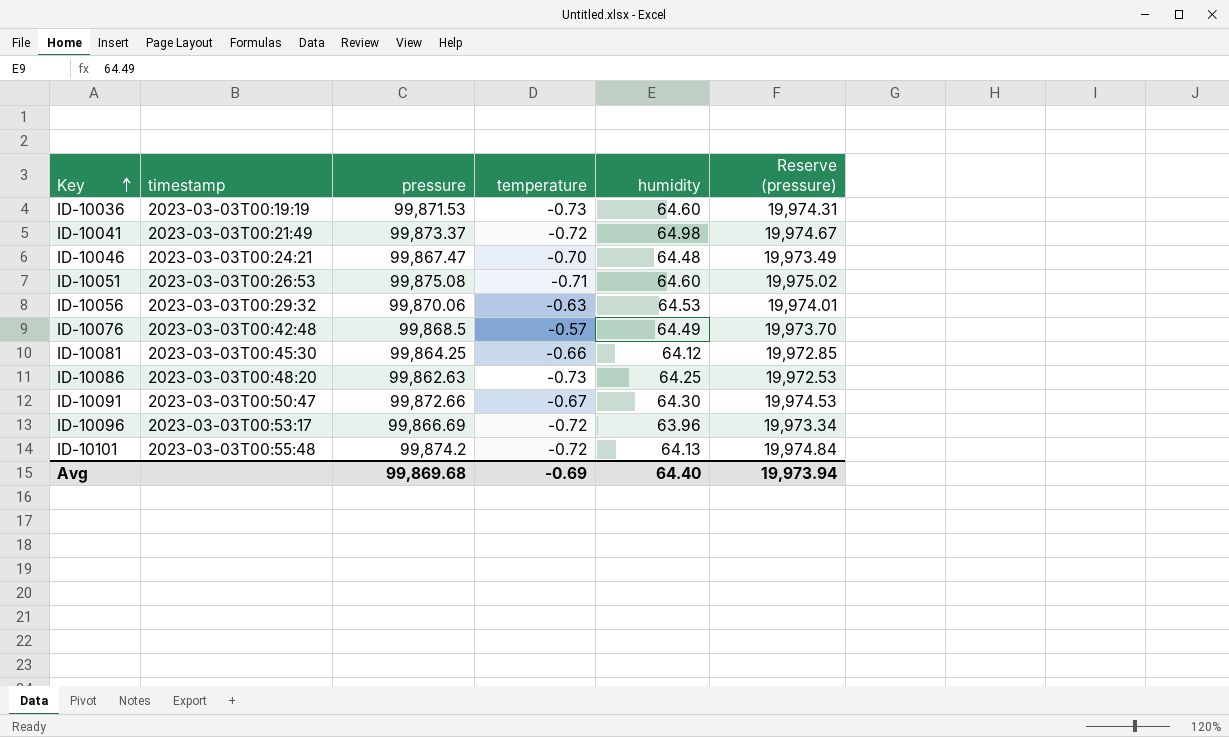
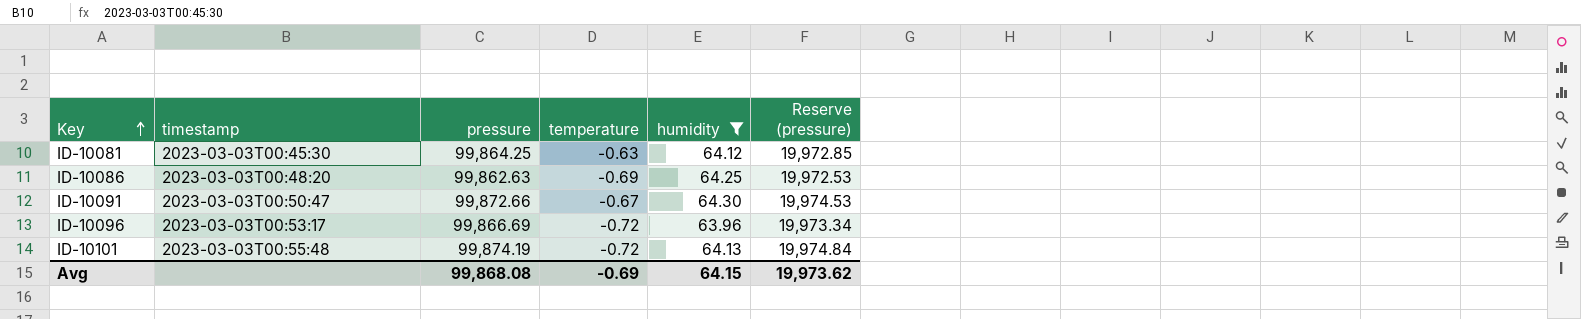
filter: none -> humidity <= 64.30
ID-10081 | temperature: -0.66 -> -0.63
ID-10086 | temperature: -0.73 -> -0.69
ID-10101 | pressure: 99,874.2 -> 99,874.19
Avg | pressure: 99,869.68 -> 99,868.08
Avg | humidity: 64.40 -> 64.15
Avg | Reserve (pressure): 19,973.94 -> 19,973.62

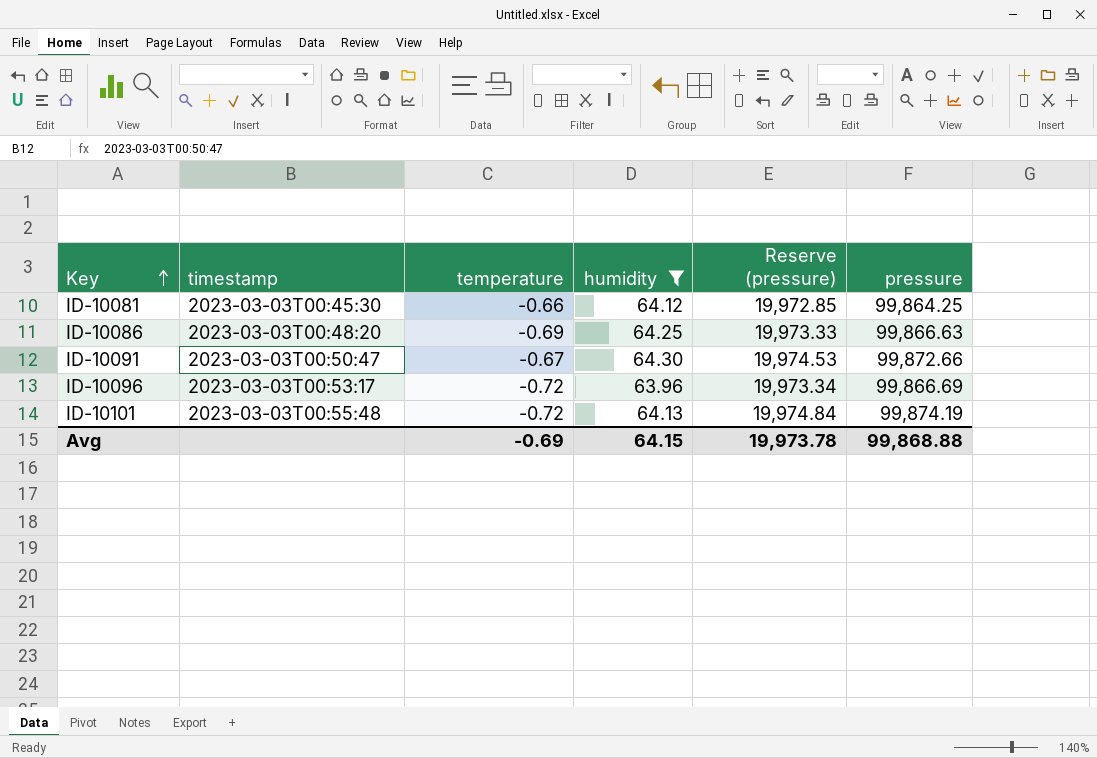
column pressure | position: 3 -> 6
ID-10081 | temperature: -0.63 -> -0.66
ID-10086 | Reserve (pressure): 19,972.53 -> 19,973.33
ID-10086 | pressure: 99,862.63 -> 99,866.63
Avg | Reserve (pressure): 19,973.62 -> 19,973.78
Avg | pressure: 99,868.08 -> 99,868.88

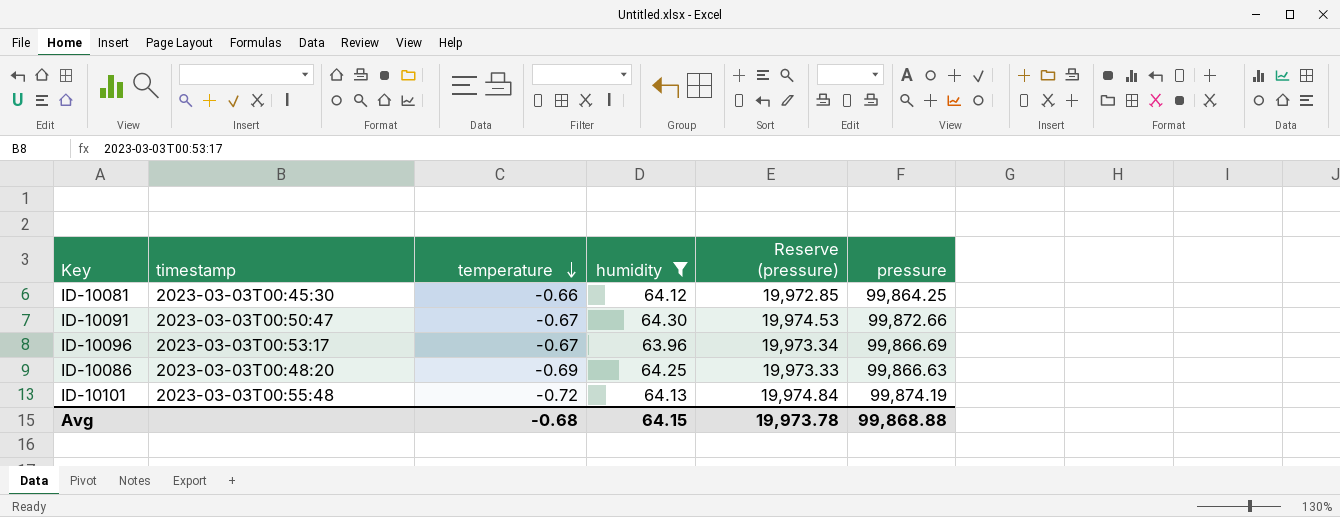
row order: Key ascending -> temperature descending
ID-10096 | temperature: -0.72 -> -0.67
Avg | temperature: -0.69 -> -0.68

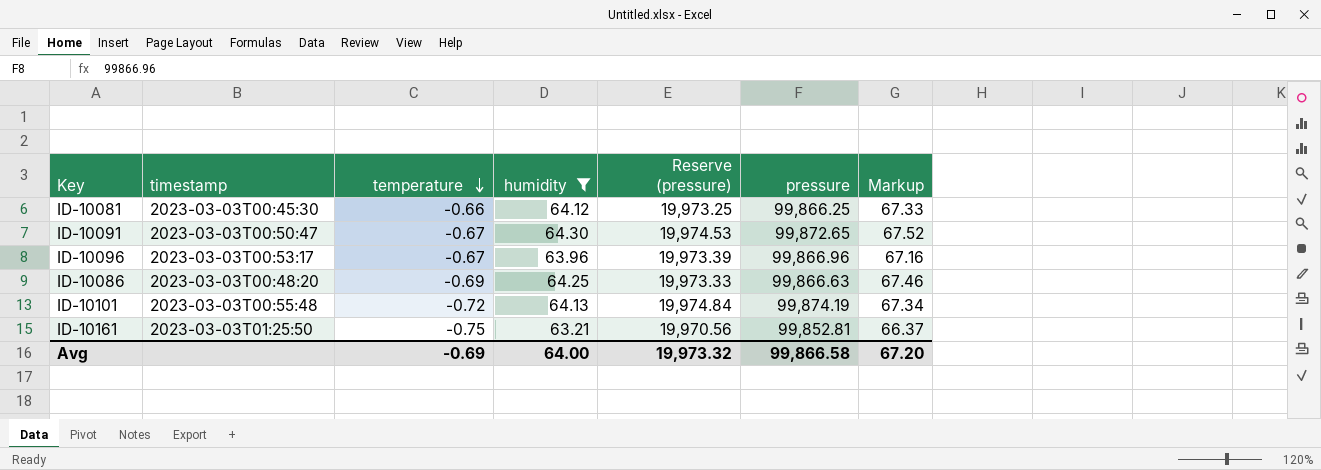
column Markup | formula: none -> [humidity] * 1.05
ID-10081 | Reserve (pressure): 19,972.85 -> 19,973.25
ID-10081 | pressure: 99,864.25 -> 99,866.25
ID-10091 | pressure: 99,872.66 -> 99,872.65
ID-10096 | Reserve (pressure): 19,973.34 -> 19,973.39
ID-10096 | pressure: 99,866.69 -> 99,866.96
row ID-10161: none -> 2023-03-03T01:25:50 | -0.75 | 63.21 | 19,970.56 | 99,852.81 | 66.37
Avg | temperature: -0.68 -> -0.69
Avg | humidity: 64.15 -> 64.00
Avg | Reserve (pressure): 19,973.78 -> 19,973.32
Avg | pressure: 99,868.88 -> 99,866.58

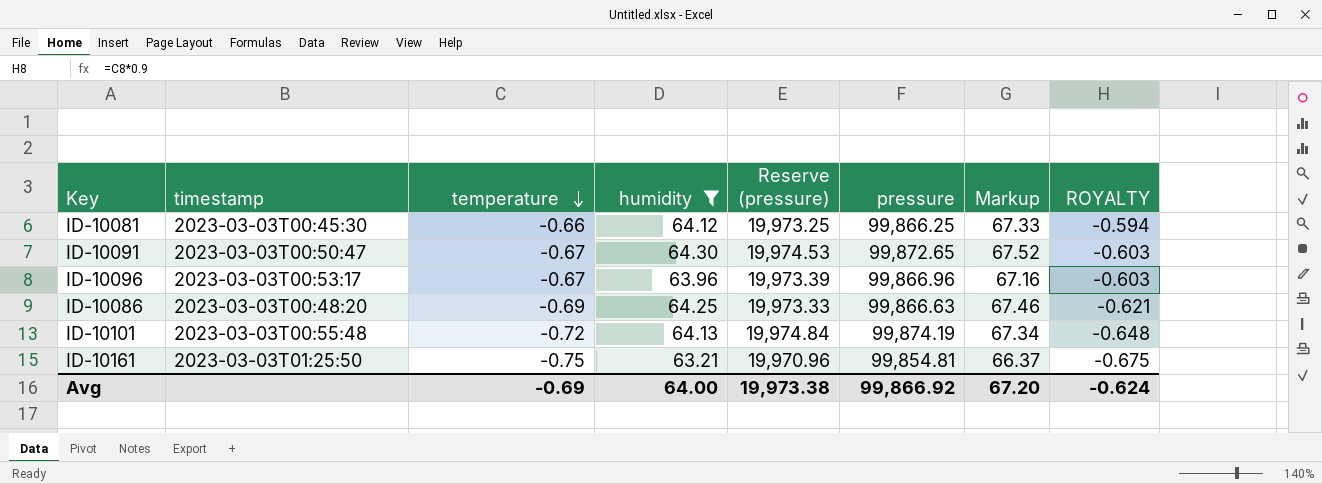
column ROYALTY | formula: none -> [temperature] * 0.9
ID-10161 | Reserve (pressure): 19,970.56 -> 19,970.96
ID-10161 | pressure: 99,852.81 -> 99,854.81
Avg | Reserve (pressure): 19,973.32 -> 19,973.38
Avg | pressure: 99,866.58 -> 99,866.92

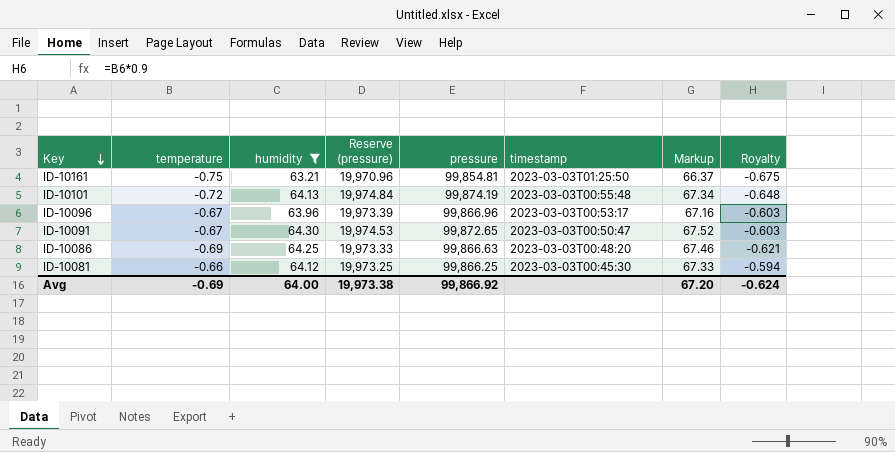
row order: temperature descending -> Key descending
column timestamp | position: 2 -> 6
column name: ROYALTY -> Royalty

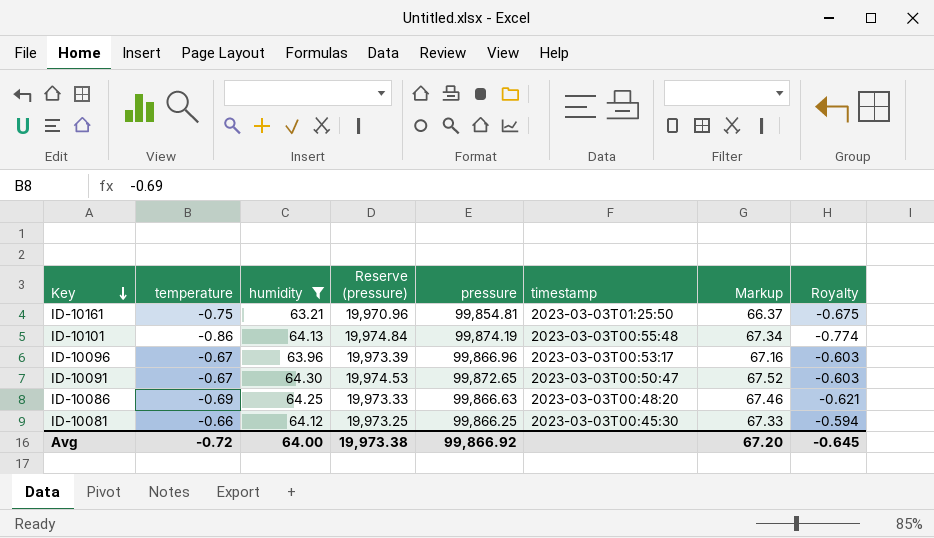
ID-10101 | temperature: -0.72 -> -0.86
ID-10101 | Royalty: -0.648 -> -0.774
Avg | temperature: -0.69 -> -0.72
Avg | Royalty: -0.624 -> -0.645

